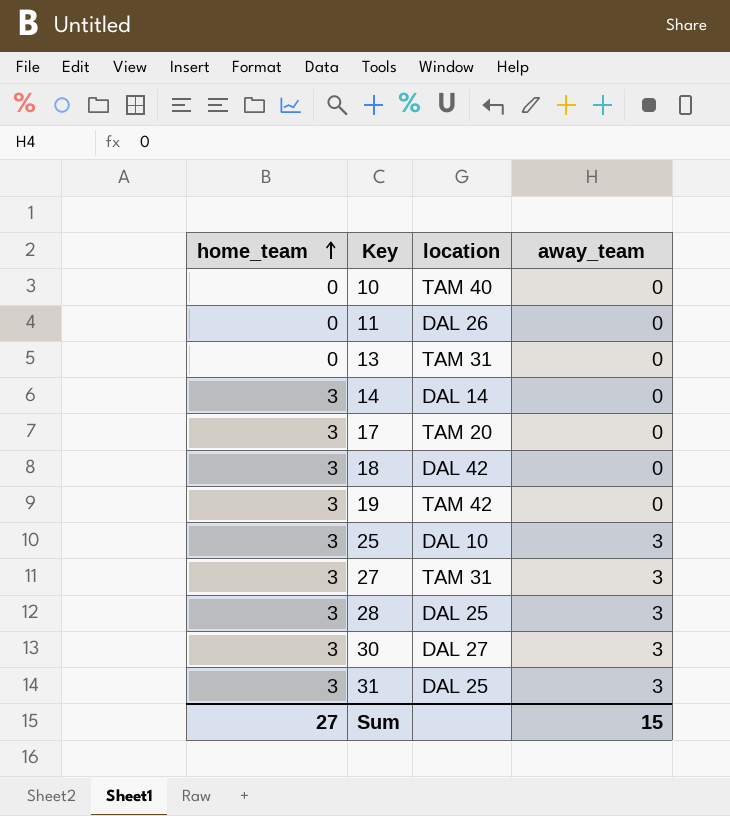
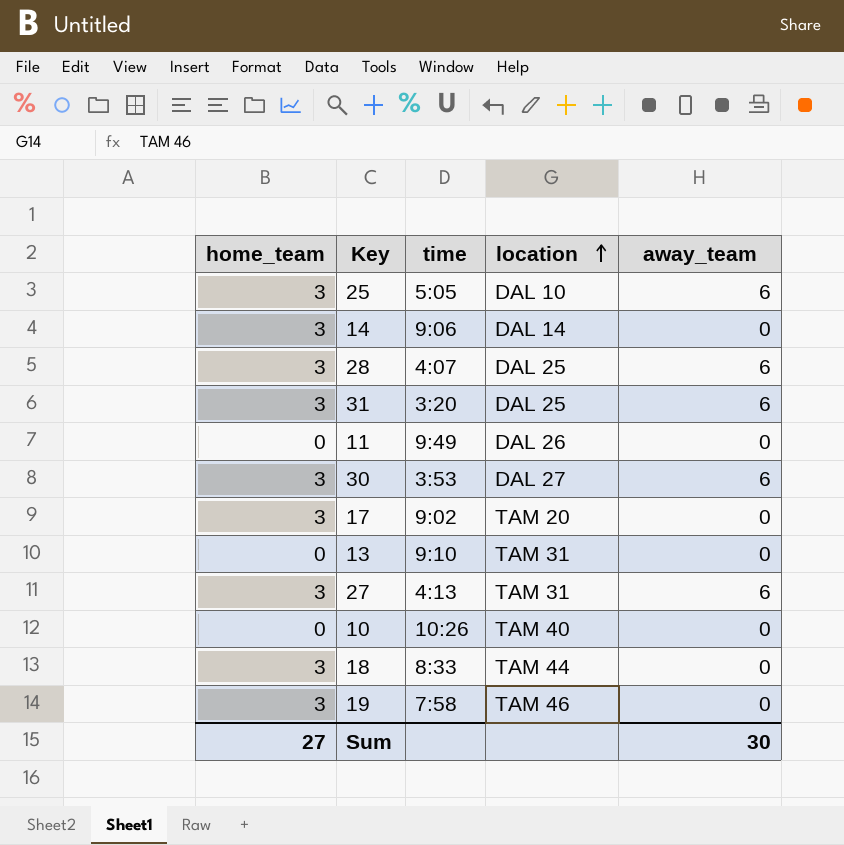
row order: home_team ascending -> location ascending
column time | position: none -> 3
25 | away_team: 3 -> 6
28 | away_team: 3 -> 6
31 | away_team: 3 -> 6
30 | away_team: 3 -> 6
27 | away_team: 3 -> 6
18 | location: DAL 42 -> TAM 44
19 | location: TAM 42 -> TAM 46
Sum | away_team: 15 -> 30

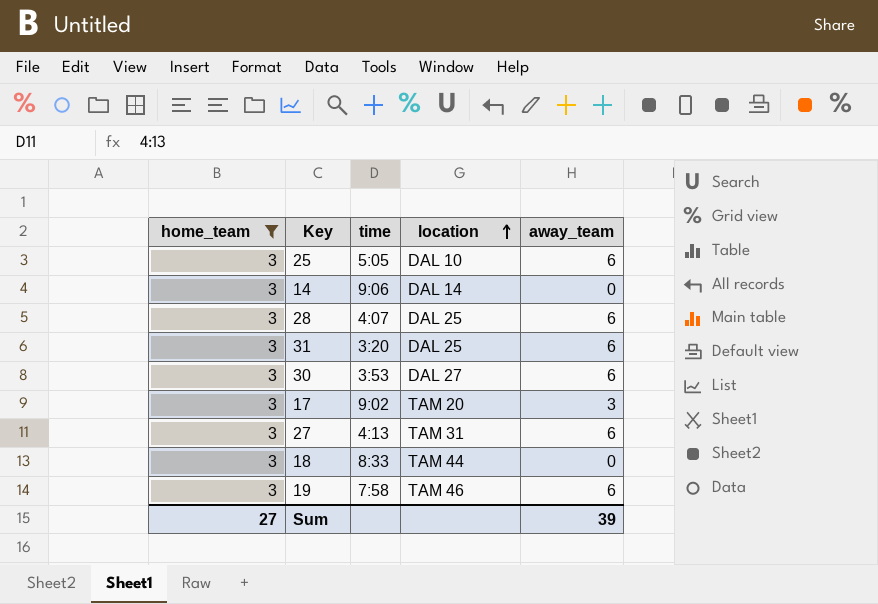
filter: none -> home_team = 3
17 | away_team: 0 -> 3
19 | away_team: 0 -> 6
Sum | away_team: 30 -> 39

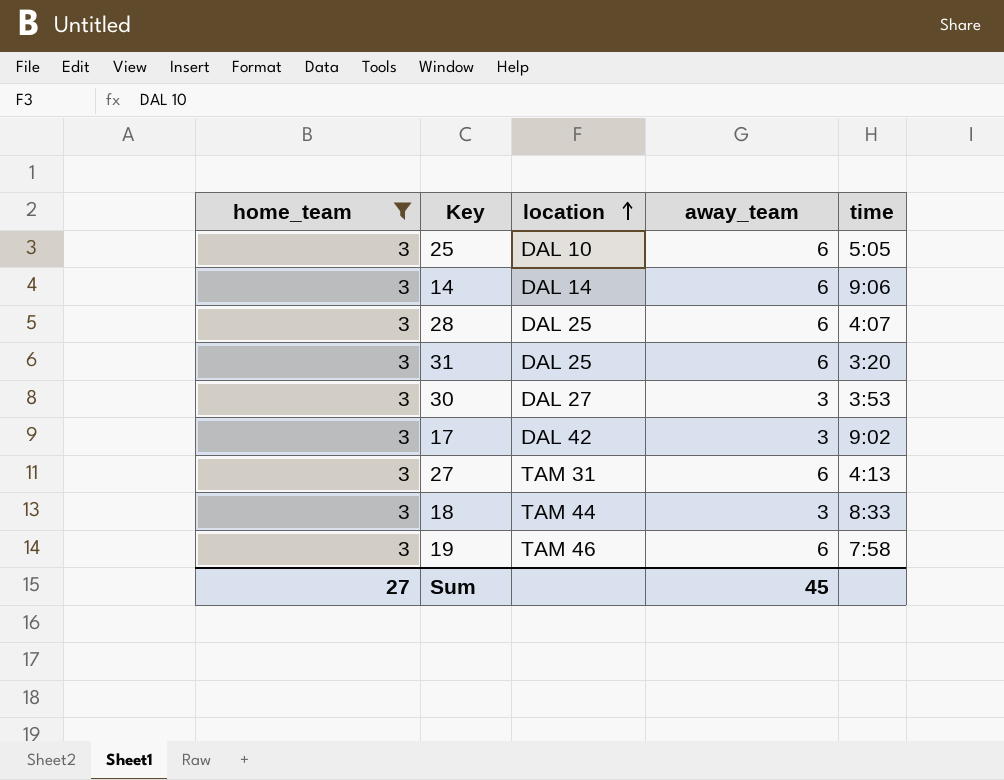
column time | position: 3 -> 5
14 | away_team: 0 -> 6
30 | away_team: 6 -> 3
17 | location: TAM 20 -> DAL 42
18 | away_team: 0 -> 3
Sum | away_team: 39 -> 45

